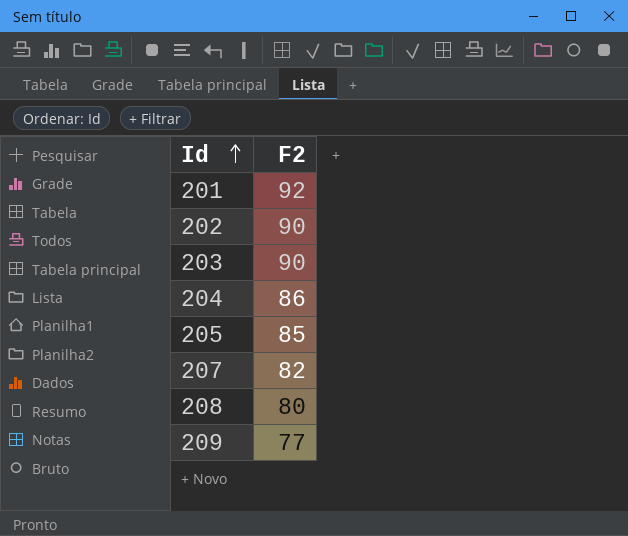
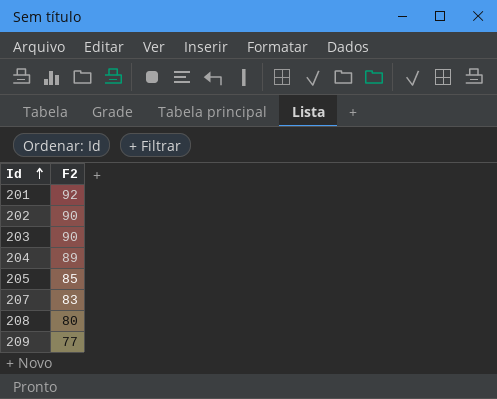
204 | F2: 86 -> 89
207 | F2: 82 -> 83

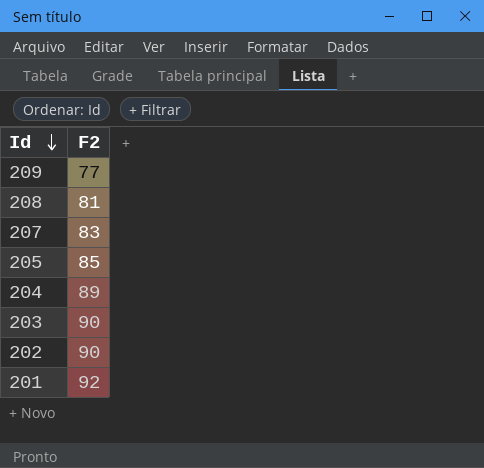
row order: Id ascending -> Id descending
208 | F2: 80 -> 81

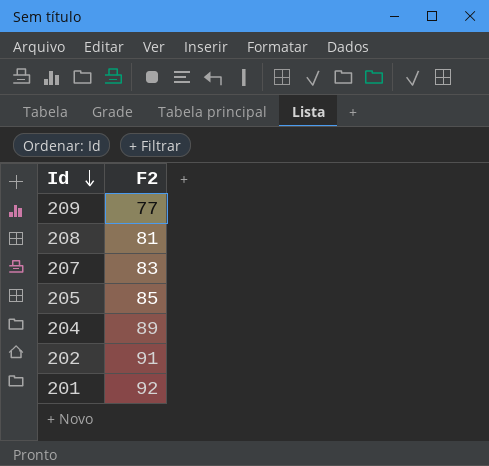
row 203: 90 -> none
202 | F2: 90 -> 91

